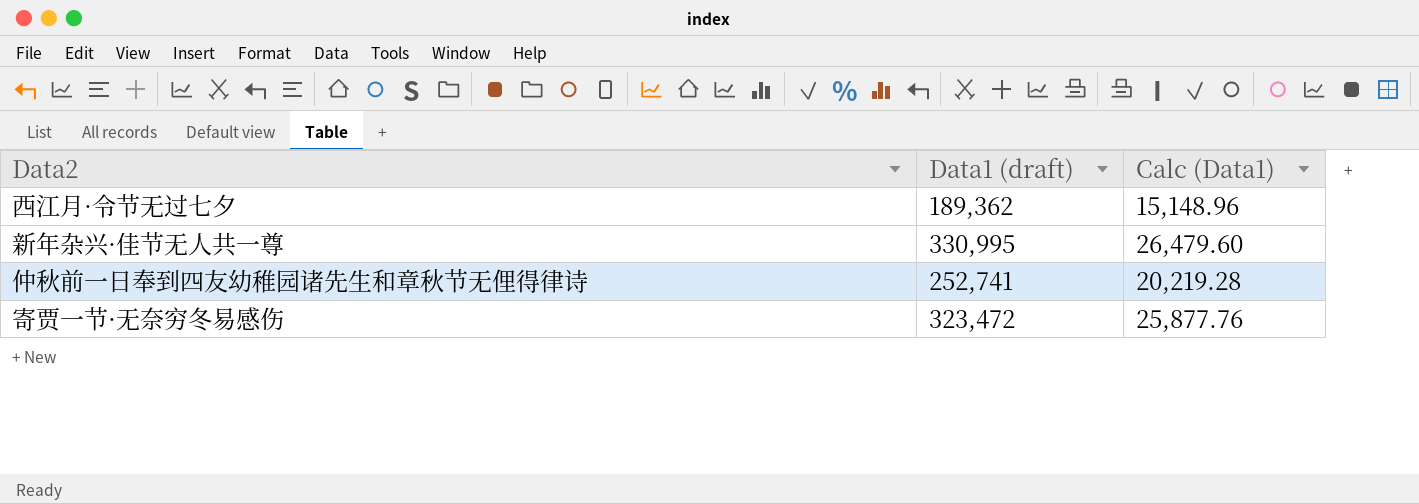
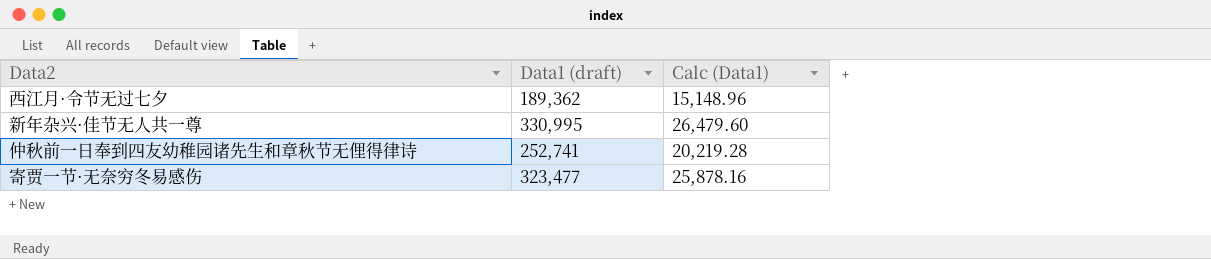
寄贾一节·无奈穷冬易感伤 | Data1 (draft): 323,472 -> 323,477
寄贾一节·无奈穷冬易感伤 | Calc (Data1): 25,877.76 -> 25,878.16

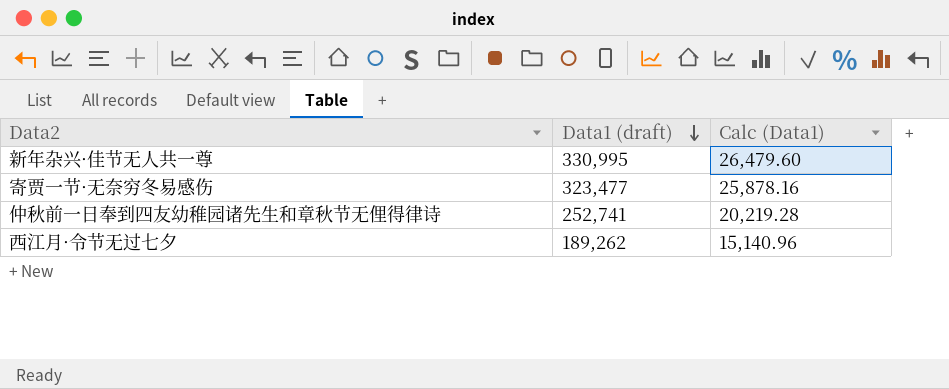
row order: none -> Data1 (draft) descending
西江月·令节无过七夕 | Data1 (draft): 189,362 -> 189,262
西江月·令节无过七夕 | Calc (Data1): 15,148.96 -> 15,140.96

